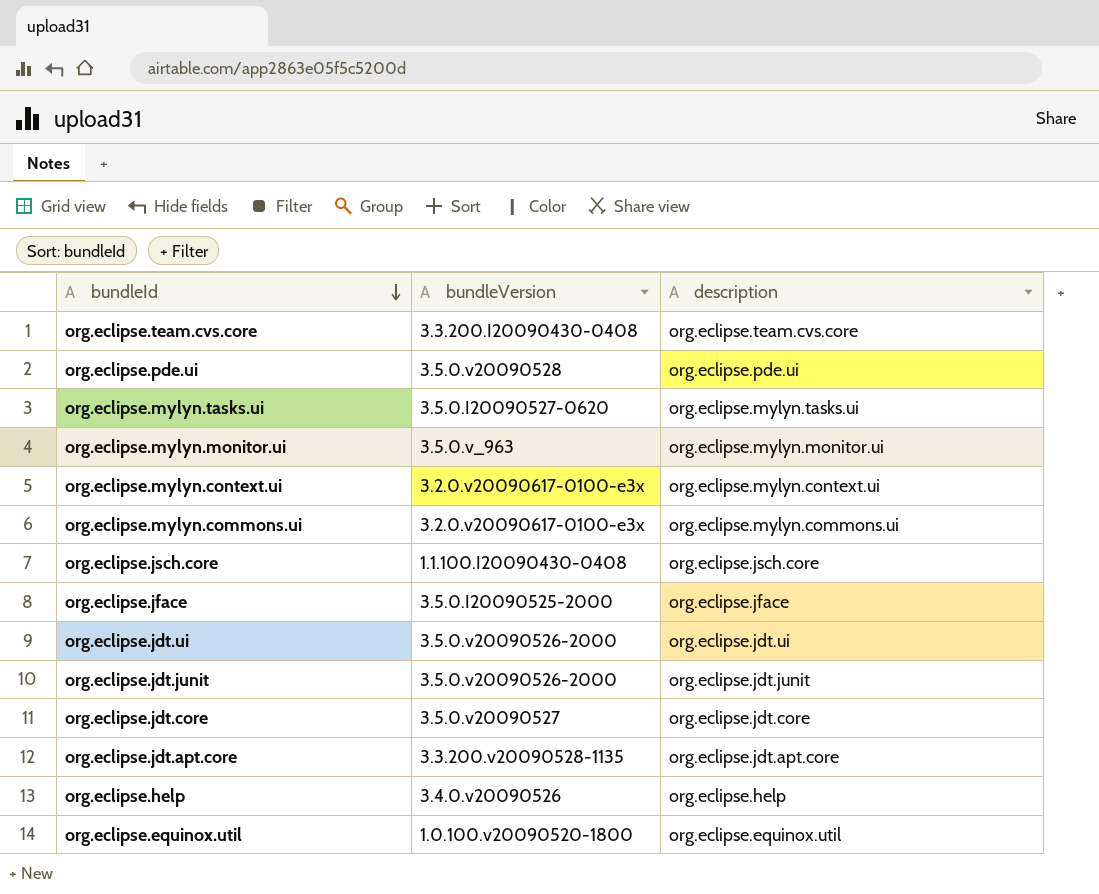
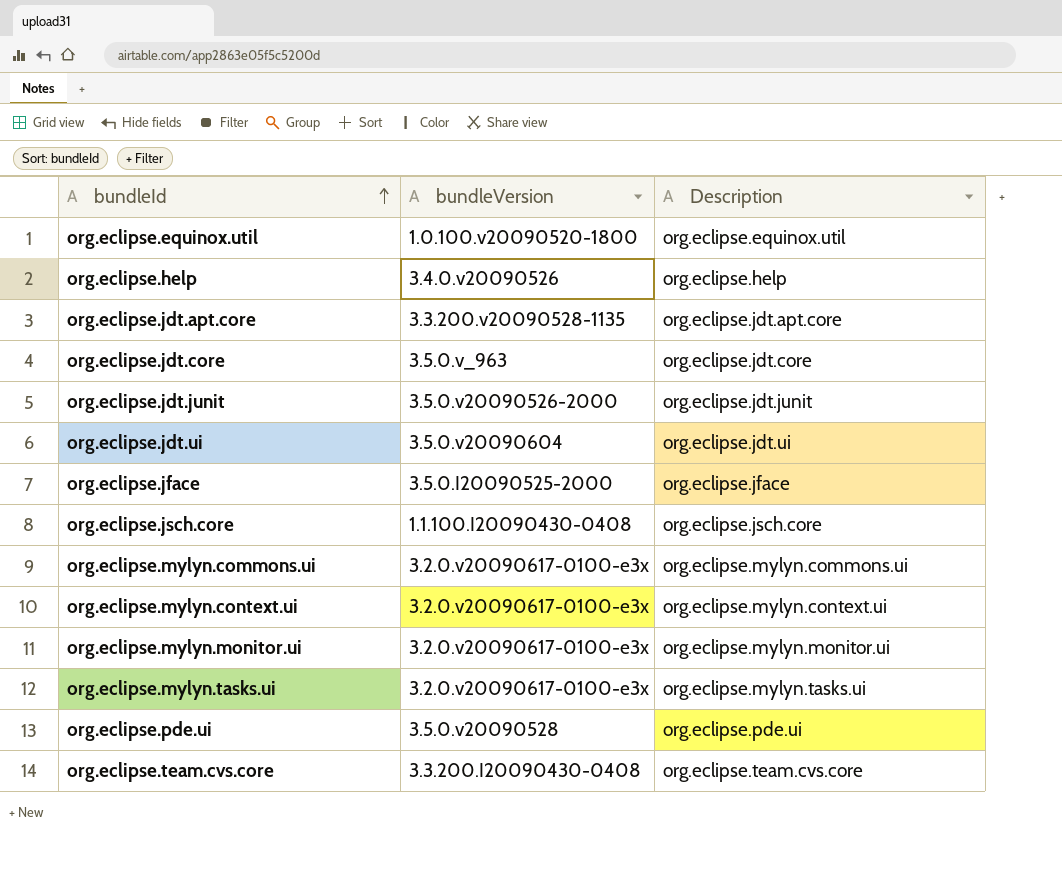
row order: bundleId descending -> bundleId ascending
column name: description -> Description
org.eclipse.jdt.core | bundleVersion: 3.5.0.v20090527 -> 3.5.0.v_963
org.eclipse.jdt.ui | bundleVersion: 3.5.0.v20090526-2000 -> 3.5.0.v20090604
org.eclipse.mylyn.monitor.ui | bundleVersion: 3.5.0.v_963 -> 3.2.0.v20090617-0100-e3x
org.eclipse.mylyn.tasks.ui | bundleVersion: 3.5.0.I20090527-0620 -> 3.2.0.v20090617-0100-e3x

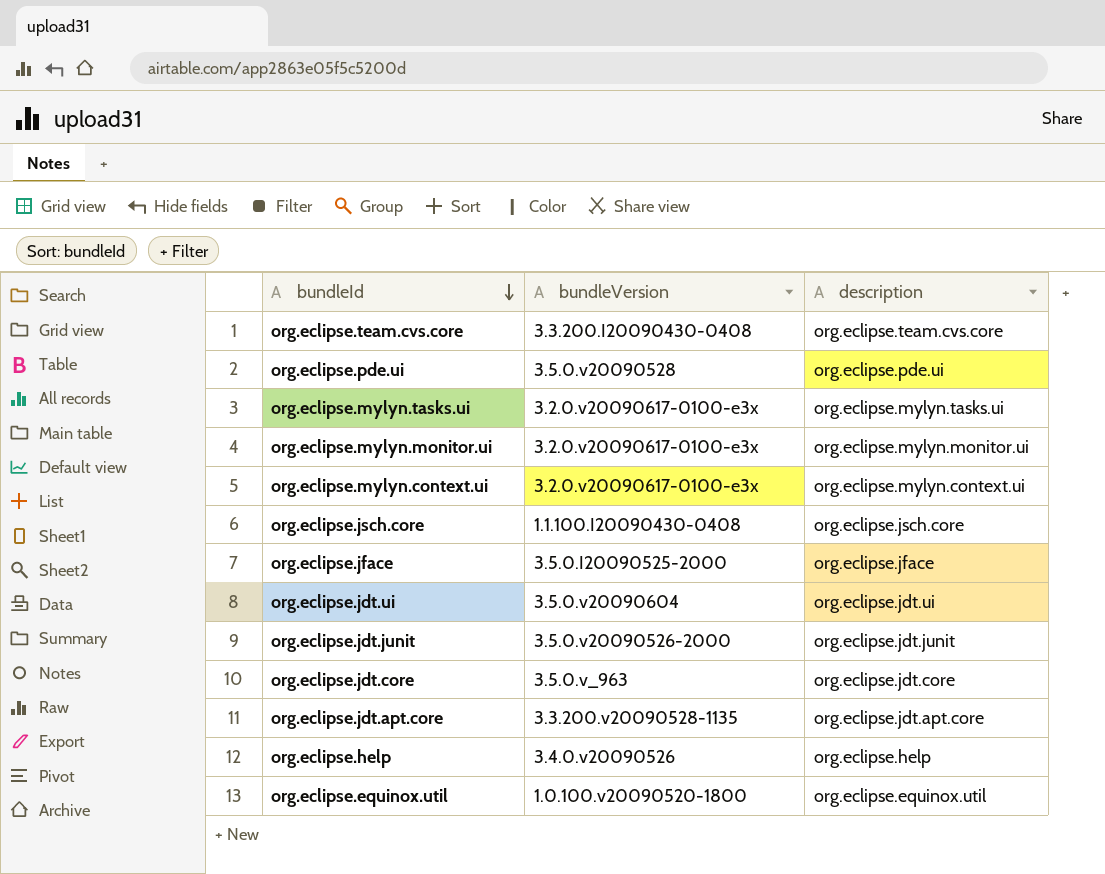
row order: bundleId ascending -> bundleId descending
column name: Description -> description
row org.eclipse.mylyn.commons.ui: 3.2.0.v20090617-0100-e3x | org.eclipse.mylyn.commons.ui -> none

